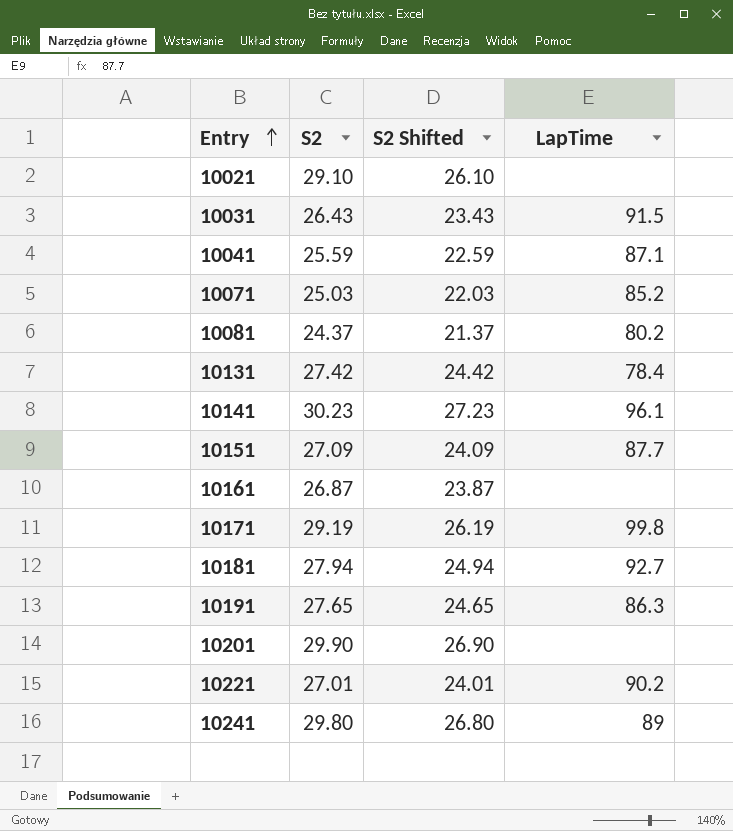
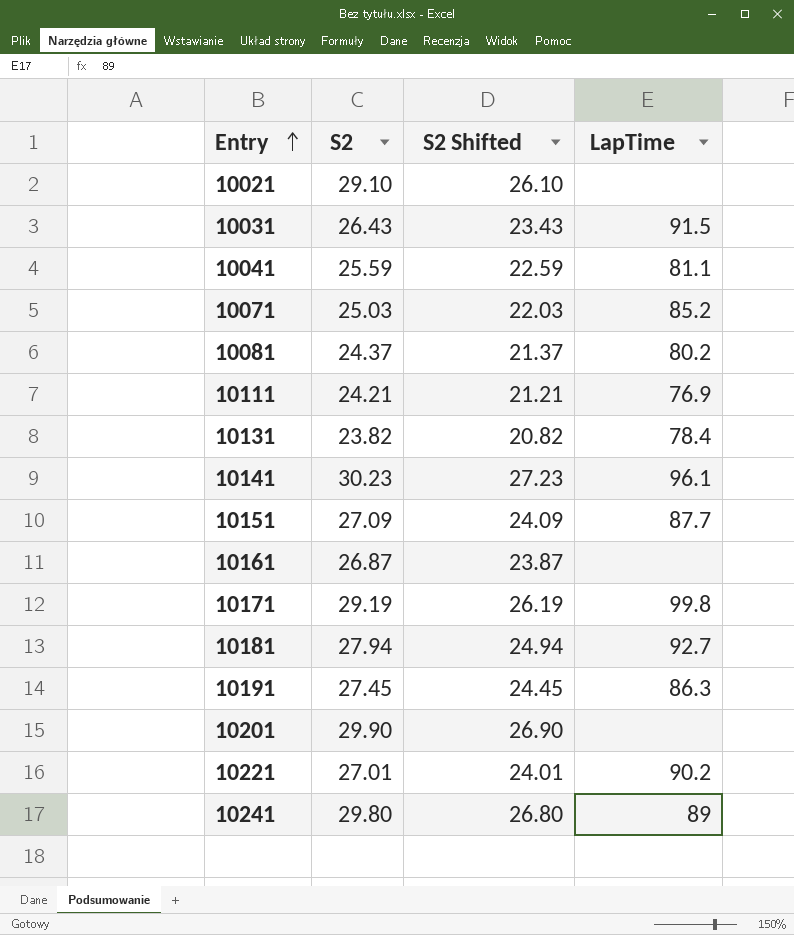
10041 | LapTime: 87.1 -> 81.1
row 10111: none -> 24.21 | 21.21 | 76.9
10131 | S2: 27.42 -> 23.82
10131 | S2 Shifted: 24.42 -> 20.82
10191 | S2: 27.65 -> 27.45
10191 | S2 Shifted: 24.65 -> 24.45

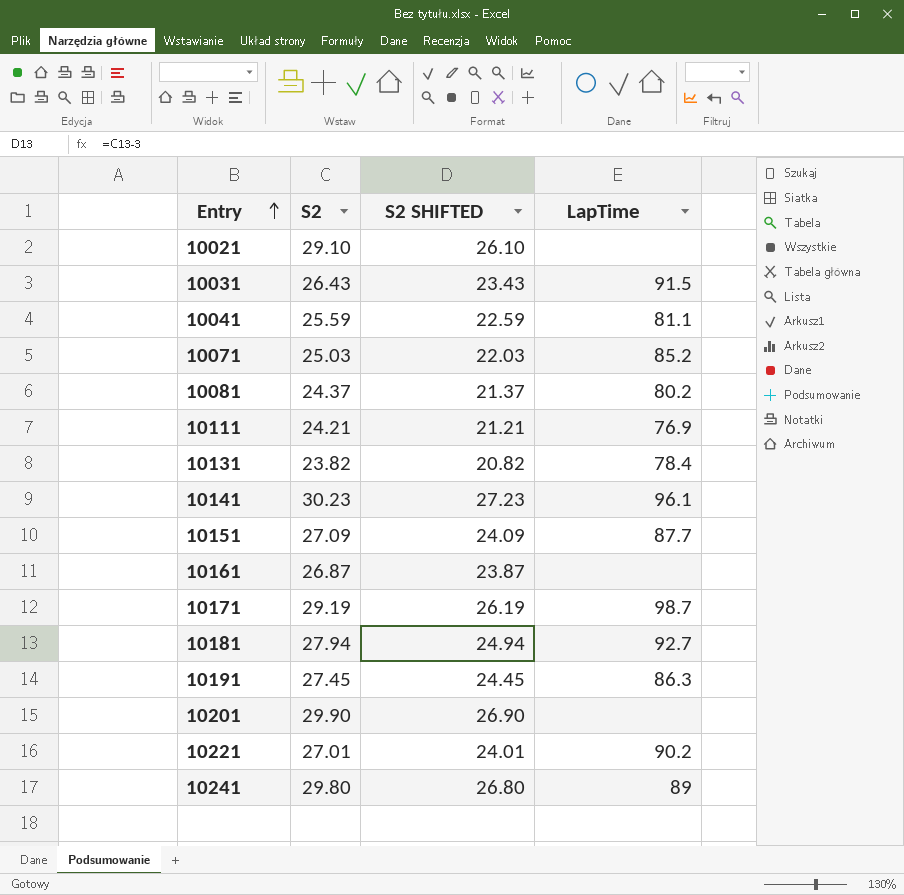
column name: S2 Shifted -> S2 SHIFTED
10171 | LapTime: 99.8 -> 98.7

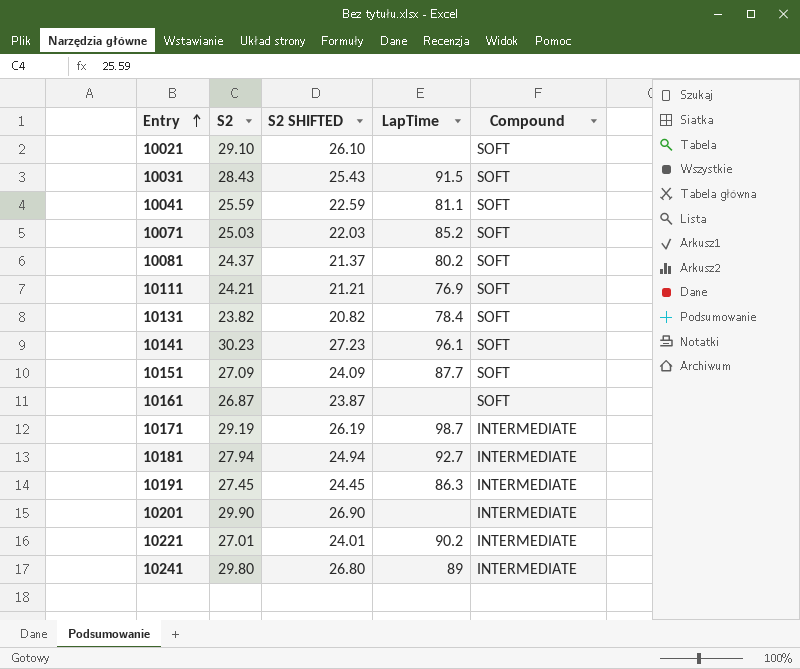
column Compound | position: none -> 5
10031 | S2: 26.43 -> 28.43
10031 | S2 SHIFTED: 23.43 -> 25.43

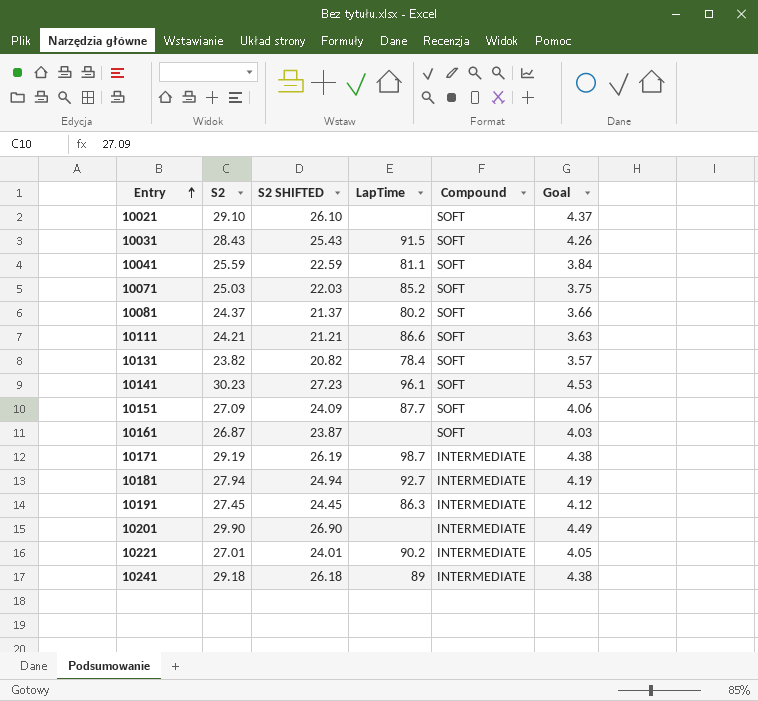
column Goal | formula: none -> [S2] * 0.15
10111 | LapTime: 76.9 -> 86.6
10241 | S2: 29.80 -> 29.18
10241 | S2 SHIFTED: 26.80 -> 26.18

